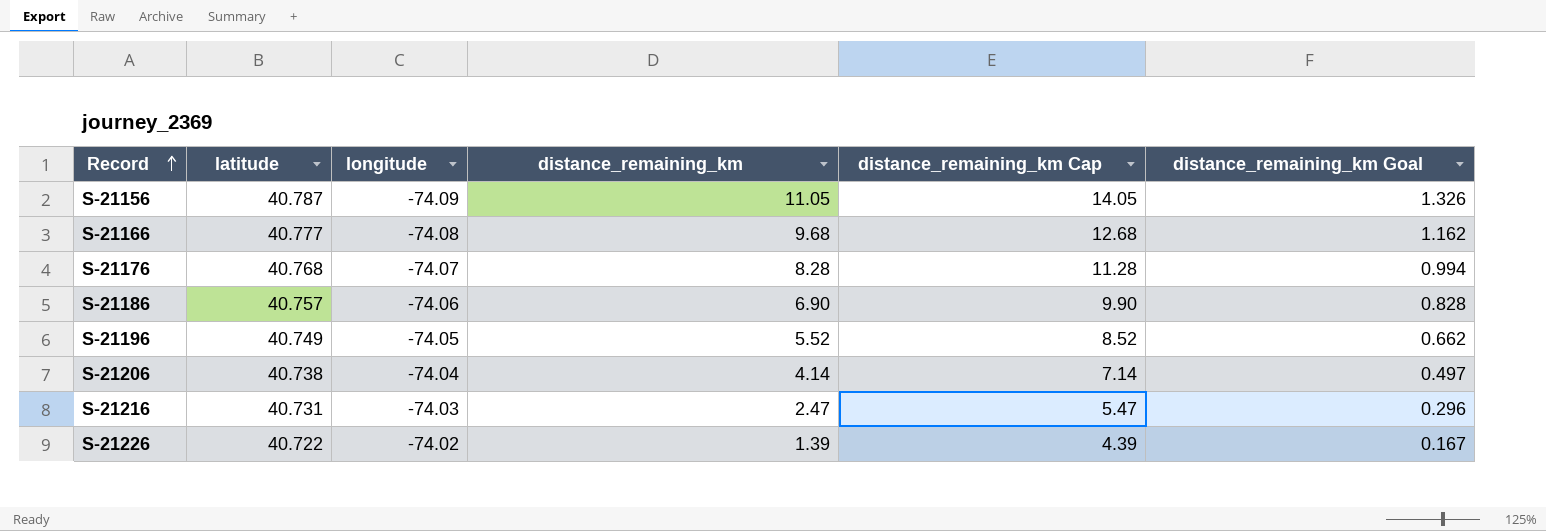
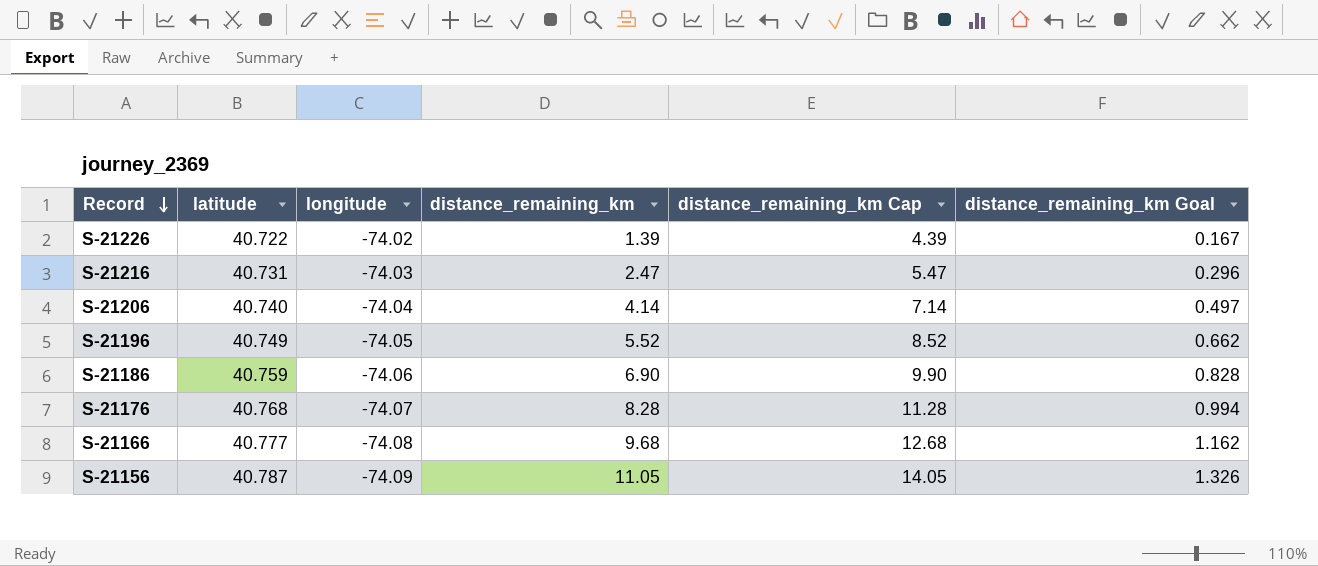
row order: Record ascending -> Record descending
S-21206 | latitude: 40.738 -> 40.740
S-21186 | latitude: 40.757 -> 40.759

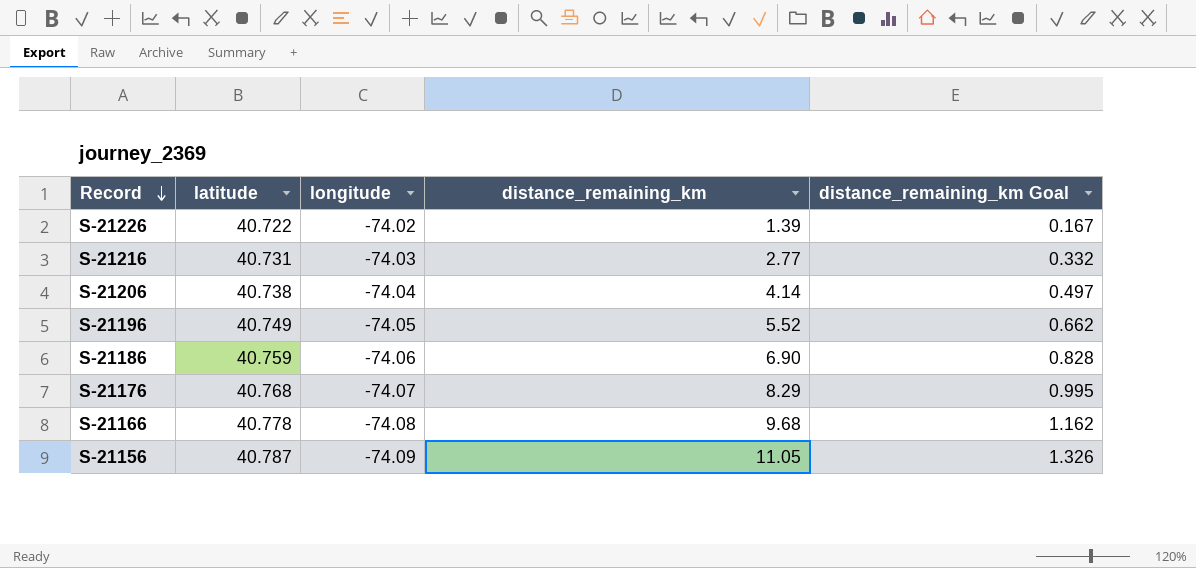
column distance_remaining_km Cap | formula: [distance_remaining_km] + 3 -> none
S-21216 | distance_remaining_km: 2.47 -> 2.77
S-21216 | distance_remaining_km Goal: 0.296 -> 0.332
S-21206 | latitude: 40.740 -> 40.738
S-21176 | distance_remaining_km: 8.28 -> 8.29
S-21176 | distance_remaining_km Goal: 0.994 -> 0.995
S-21166 | latitude: 40.777 -> 40.778

